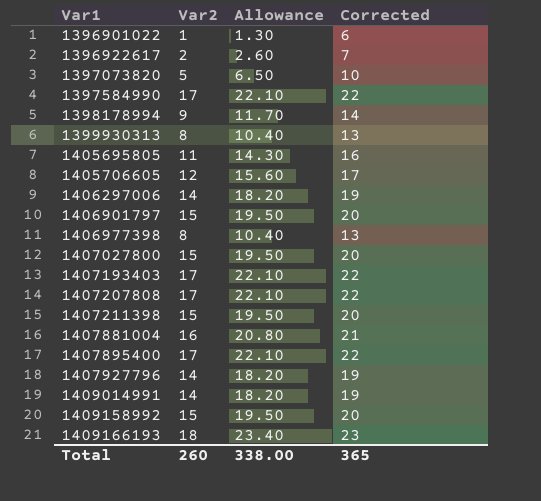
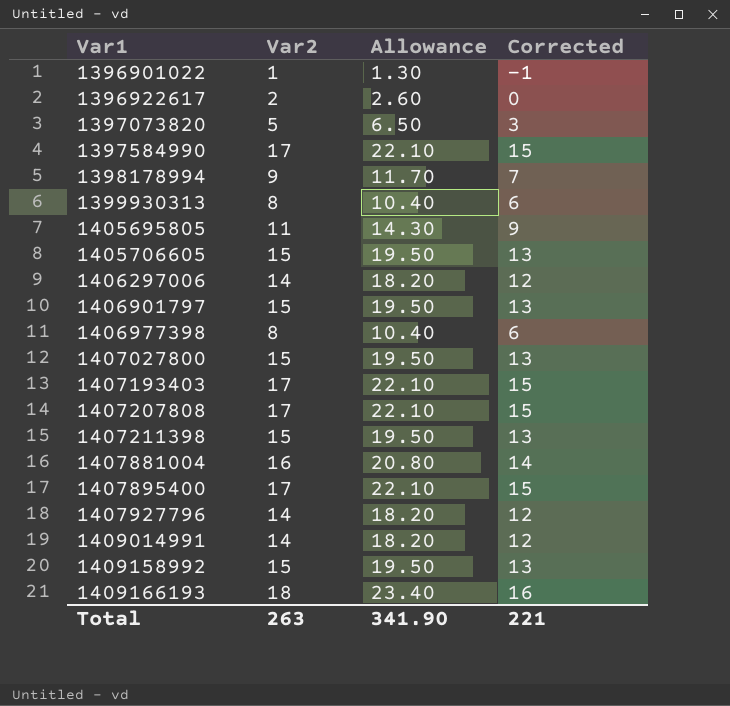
column Corrected | formula: [Var2] + 5 -> [Var2] - 2
1405706605 | Var2: 12 -> 15
1405706605 | Allowance: 15.60 -> 19.50
Total | Var2: 260 -> 263
Total | Allowance: 338.00 -> 341.90
Total | Corrected: 365 -> 221

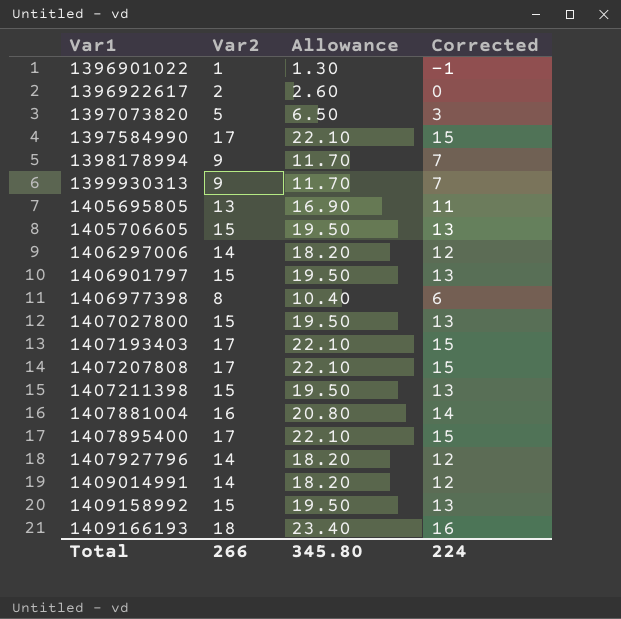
1399930313 | Var2: 8 -> 9
1399930313 | Allowance: 10.40 -> 11.70
1399930313 | Corrected: 6 -> 7
1405695805 | Var2: 11 -> 13
1405695805 | Allowance: 14.30 -> 16.90
1405695805 | Corrected: 9 -> 11
Total | Var2: 263 -> 266
Total | Allowance: 341.90 -> 345.80
Total | Corrected: 221 -> 224

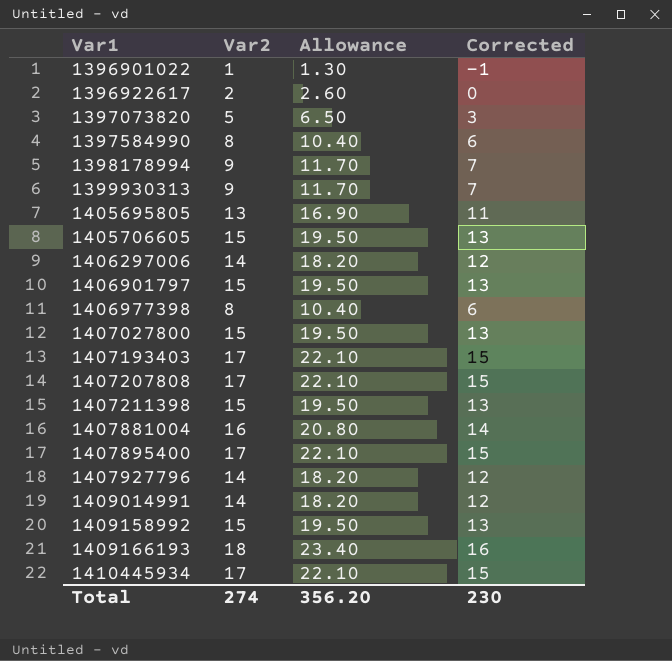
1397584990 | Var2: 17 -> 8
1397584990 | Allowance: 22.10 -> 10.40
1397584990 | Corrected: 15 -> 6
row 1410445934: none -> 17 | 22.10 | 15
Total | Var2: 266 -> 274
Total | Allowance: 345.80 -> 356.20
Total | Corrected: 224 -> 230

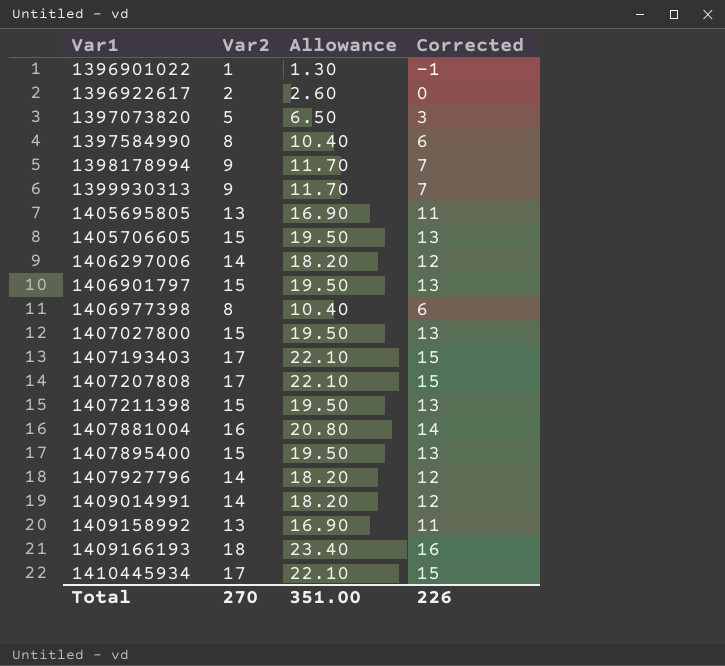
1407895400 | Var2: 17 -> 15
1407895400 | Allowance: 22.10 -> 19.50
1407895400 | Corrected: 15 -> 13
1409158992 | Var2: 15 -> 13
1409158992 | Allowance: 19.50 -> 16.90
1409158992 | Corrected: 13 -> 11
Total | Var2: 274 -> 270
Total | Allowance: 356.20 -> 351.00
Total | Corrected: 230 -> 226

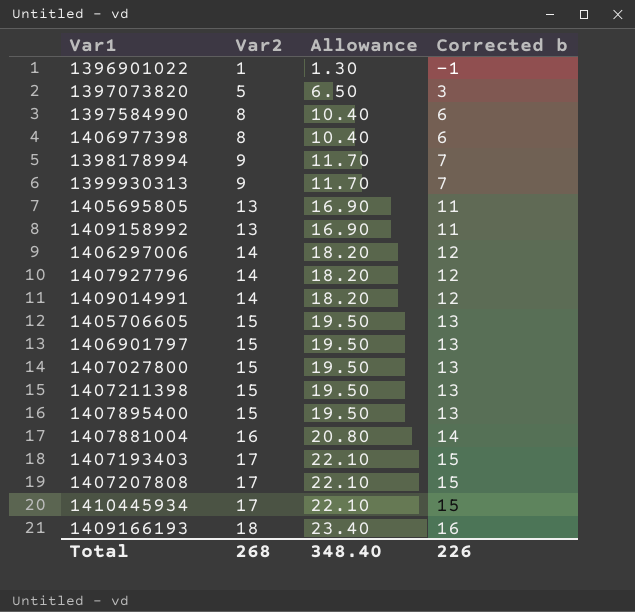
row order: Var1 ascending -> Var2 ascending
column name: Corrected -> Corrected b
row 1396922617: 2 | 2.60 | 0 -> none
Total | Var2: 270 -> 268
Total | Allowance: 351.00 -> 348.40

